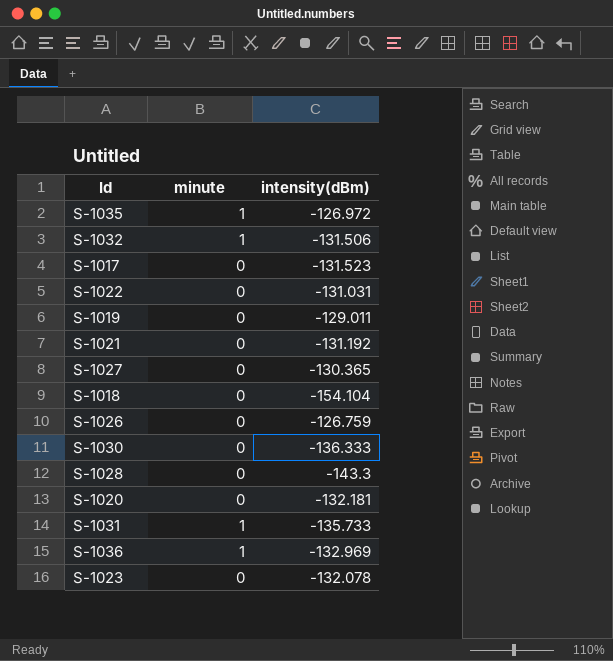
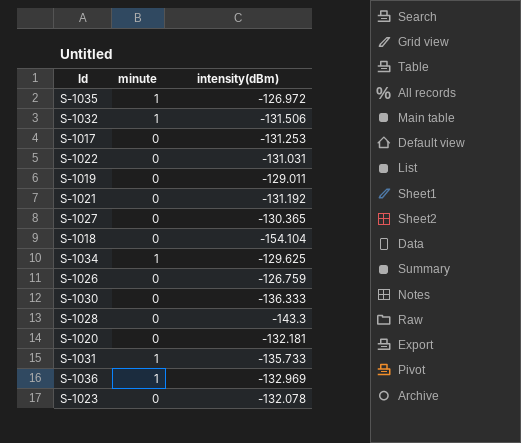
S-1017 | intensity(dBm): -131.523 -> -131.253
row S-1034: none -> 1 | -129.625

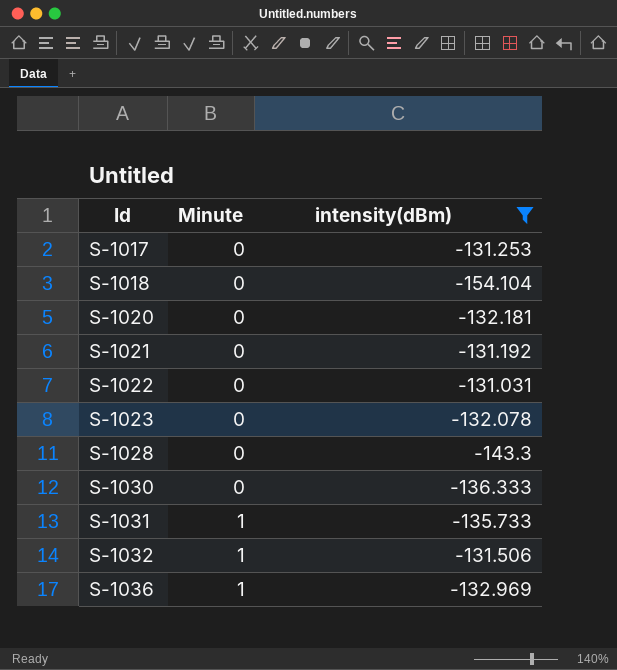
filter: none -> intensity(dBm) <= -131.031
row order: none -> Id ascending
column name: minute -> Minute

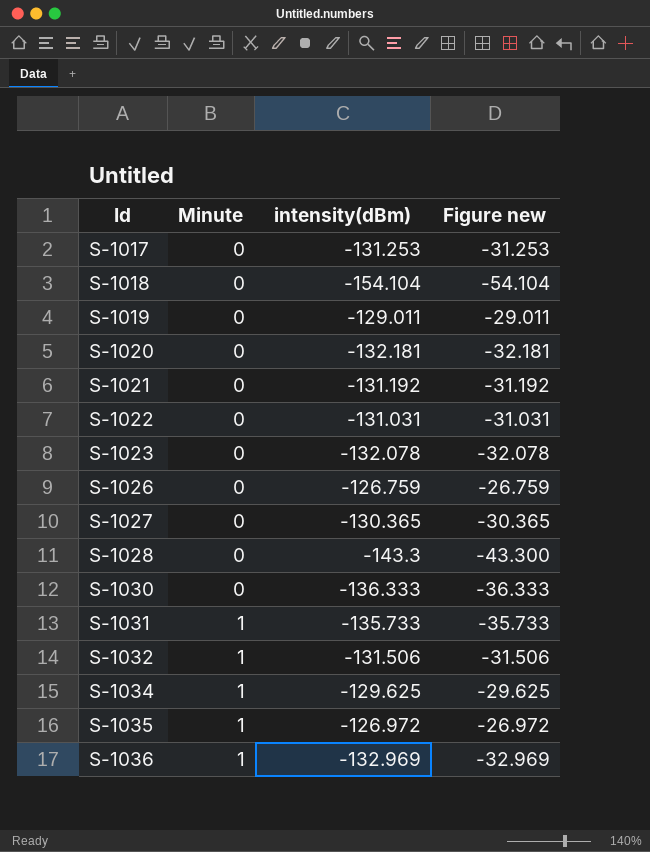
filter: intensity(dBm) <= -131.031 -> none
column Figure new | formula: none -> [intensity(dBm)] + 100

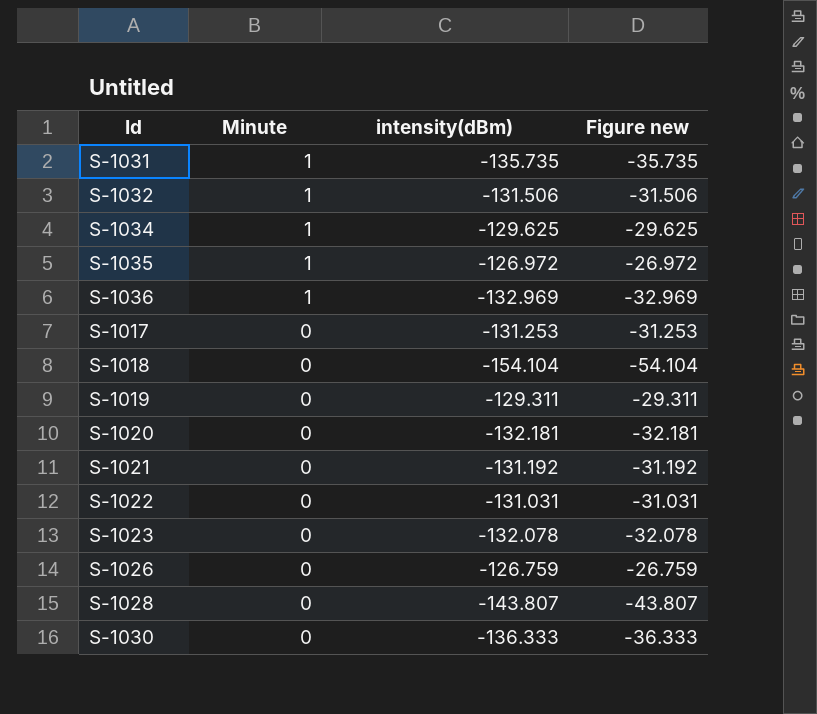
row order: Id ascending -> Minute descending
row S-1027: 0 | -130.365 | -30.365 -> none
S-1031 | intensity(dBm): -135.733 -> -135.735
S-1031 | Figure new: -35.733 -> -35.735
S-1019 | intensity(dBm): -129.011 -> -129.311
S-1019 | Figure new: -29.011 -> -29.311
S-1028 | intensity(dBm): -143.3 -> -143.807
S-1028 | Figure new: -43.300 -> -43.807

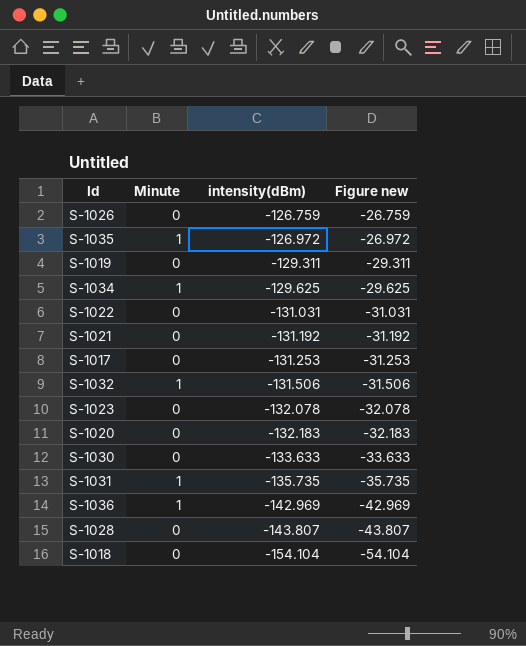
row order: Minute descending -> intensity(dBm) descending
S-1020 | intensity(dBm): -132.181 -> -132.183
S-1020 | Figure new: -32.181 -> -32.183
S-1030 | intensity(dBm): -136.333 -> -133.633
S-1030 | Figure new: -36.333 -> -33.633
S-1036 | intensity(dBm): -132.969 -> -142.969
S-1036 | Figure new: -32.969 -> -42.969

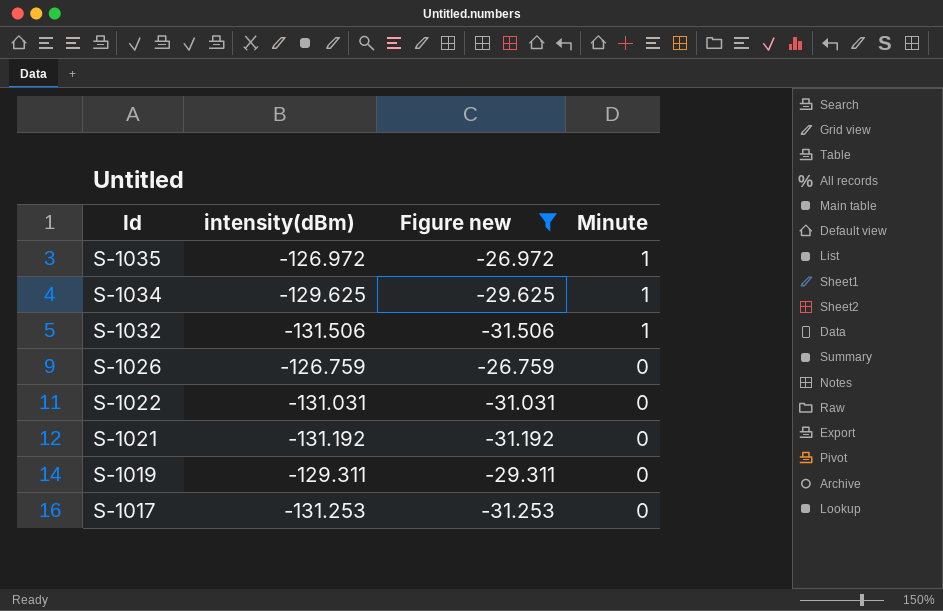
filter: none -> Figure new >= -31.506
row order: intensity(dBm) descending -> Id descending
column Minute | position: 2 -> 4

